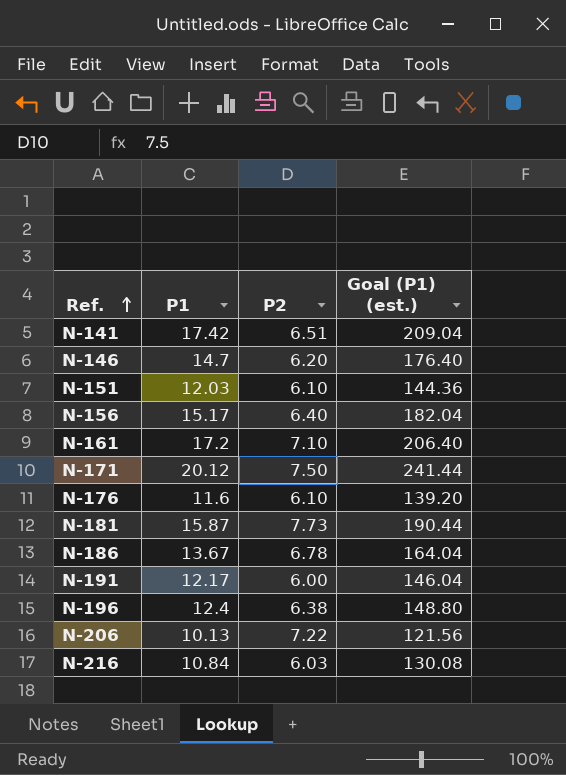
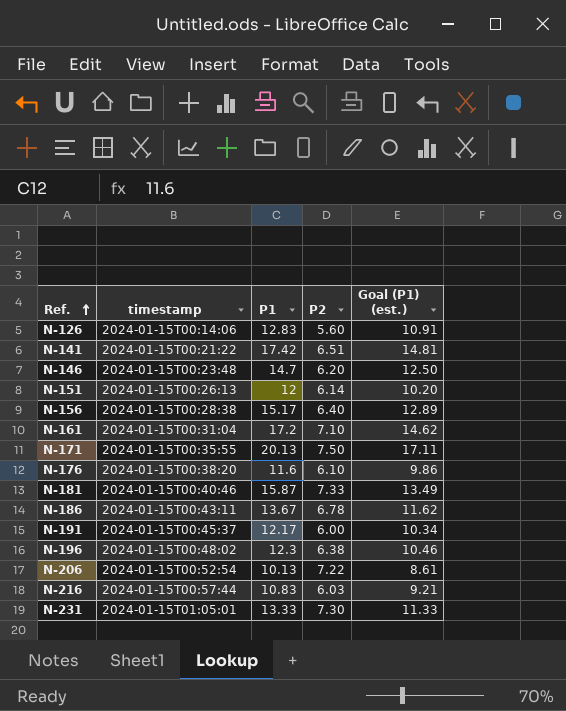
column timestamp | position: none -> 2
column Goal (P1) (est.) | formula: [P1] * 12 -> [P1] * 0.85
row N-126: none -> 2024-01-15T00:14:06 | 12.83 | 5.60 | 10.91
N-151 | P1: 12.03 -> 12
N-151 | P2: 6.10 -> 6.14
N-171 | P1: 20.12 -> 20.13
N-181 | P2: 7.73 -> 7.33
N-196 | P1: 12.4 -> 12.3
N-216 | P1: 10.84 -> 10.83
row N-231: none -> 2024-01-15T01:05:01 | 13.33 | 7.30 | 11.33

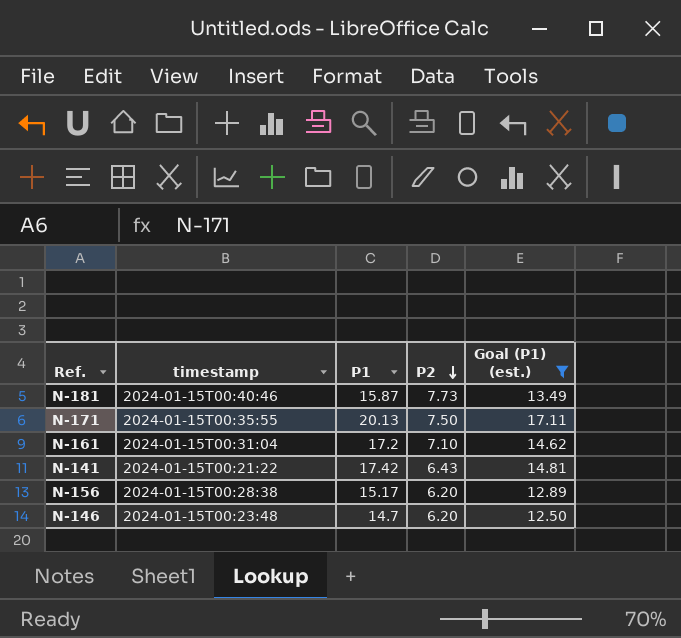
filter: none -> Goal (P1) (est.) >= 12.50
row order: Ref. ascending -> P2 descending
N-181 | P2: 7.33 -> 7.73
N-141 | P2: 6.51 -> 6.43
N-156 | P2: 6.40 -> 6.20

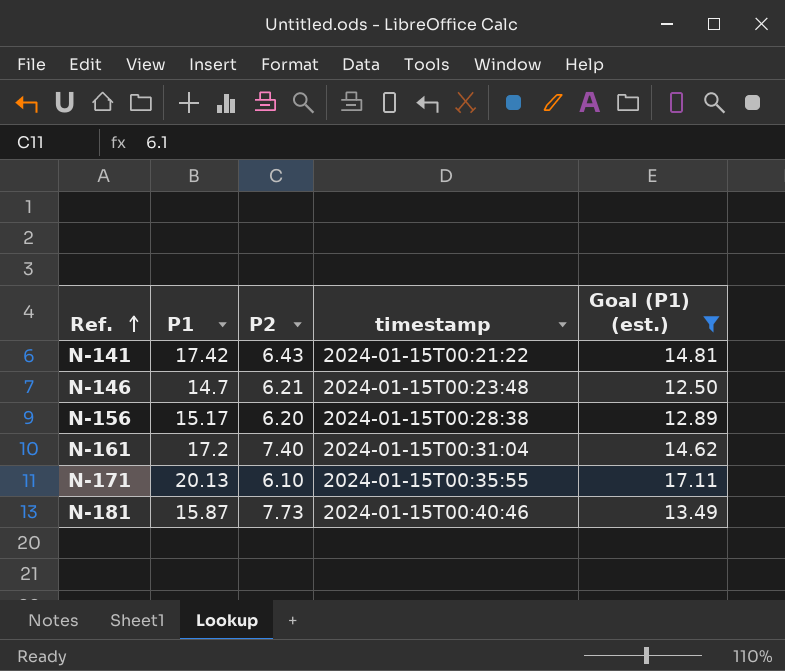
row order: P2 descending -> Ref. ascending
column timestamp | position: 2 -> 4
N-146 | P2: 6.20 -> 6.21
N-161 | P2: 7.10 -> 7.40
N-171 | P2: 7.50 -> 6.10

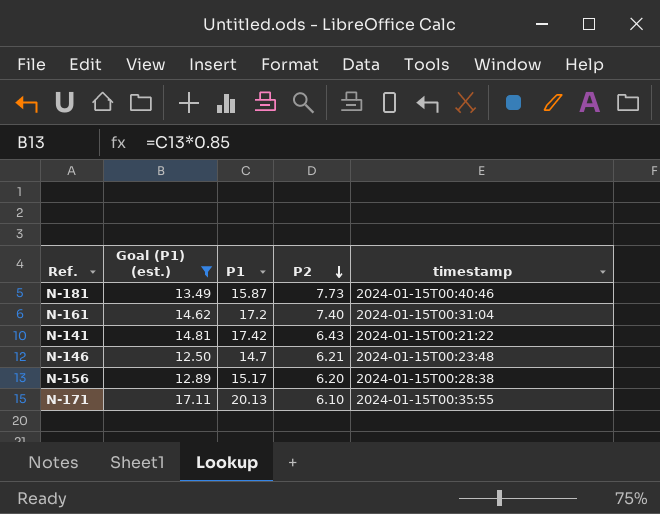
row order: Ref. ascending -> P2 descending
column Goal (P1) (est.) | position: 5 -> 2

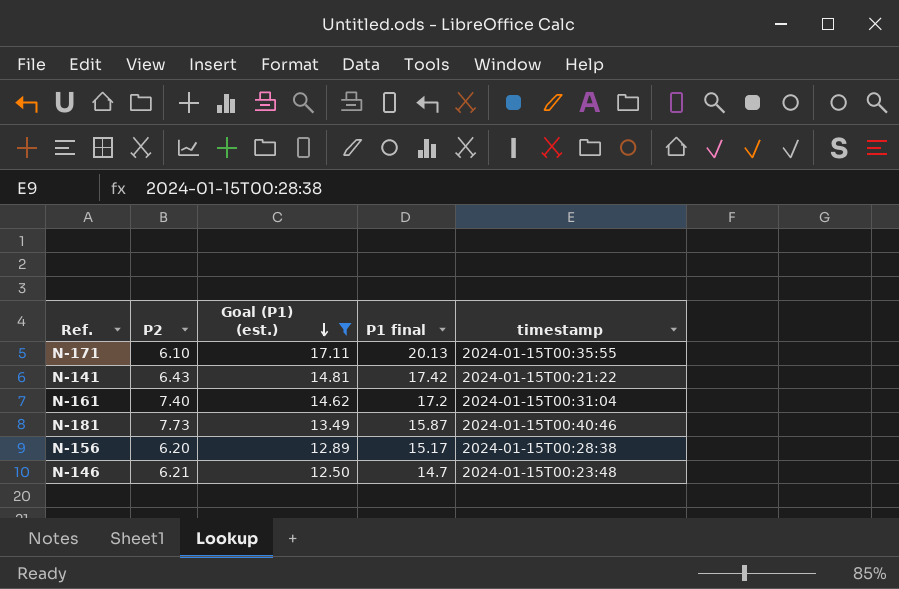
row order: P2 descending -> Goal (P1) (est.) descending
column P2 | position: 4 -> 2
column name: P1 -> P1 final

